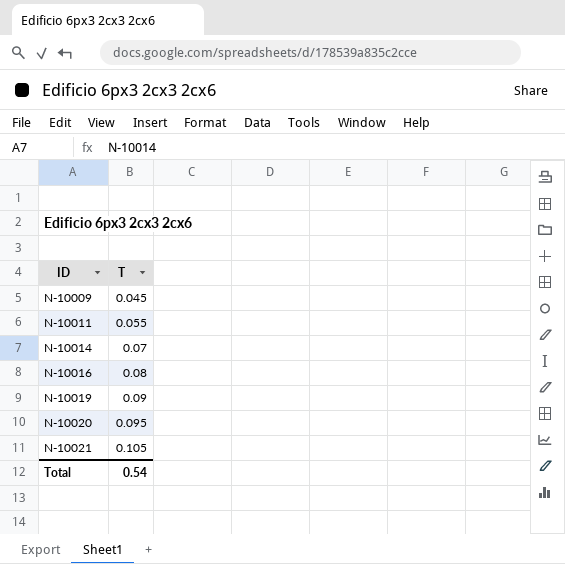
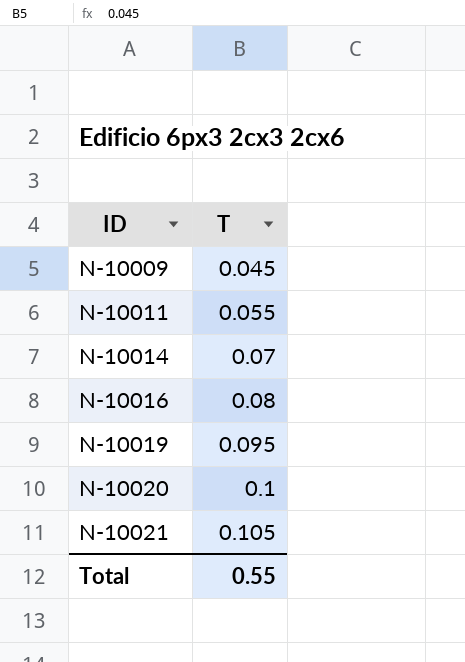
N-10019 | T: 0.09 -> 0.095
N-10020 | T: 0.095 -> 0.1
Total | T: 0.54 -> 0.55

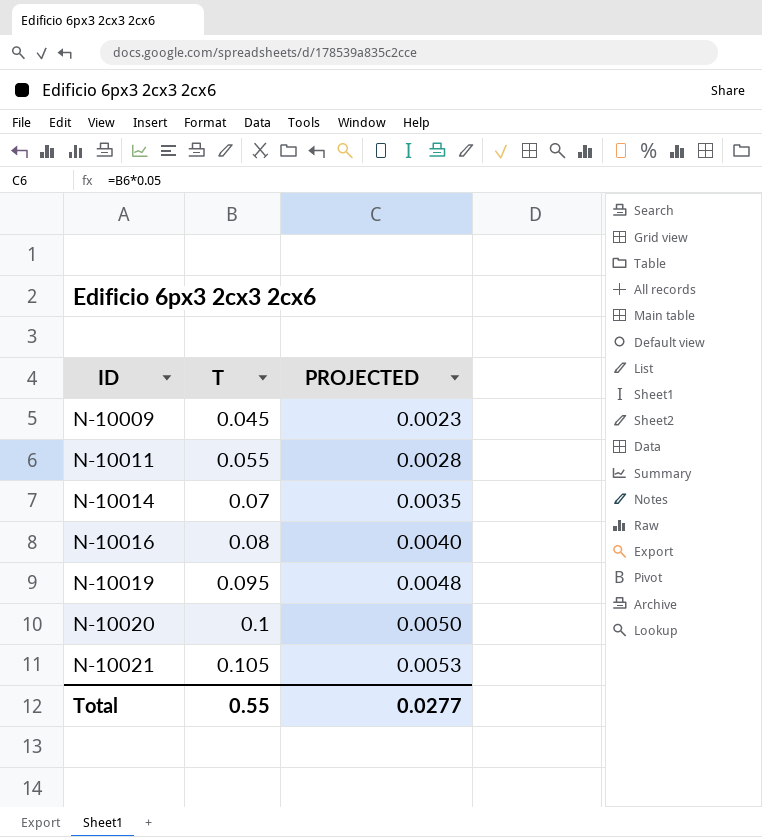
column PROJECTED | formula: none -> [T] * 0.05

